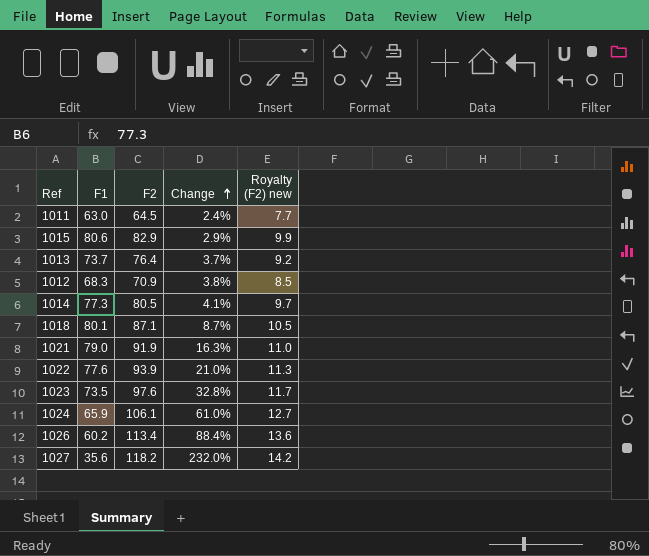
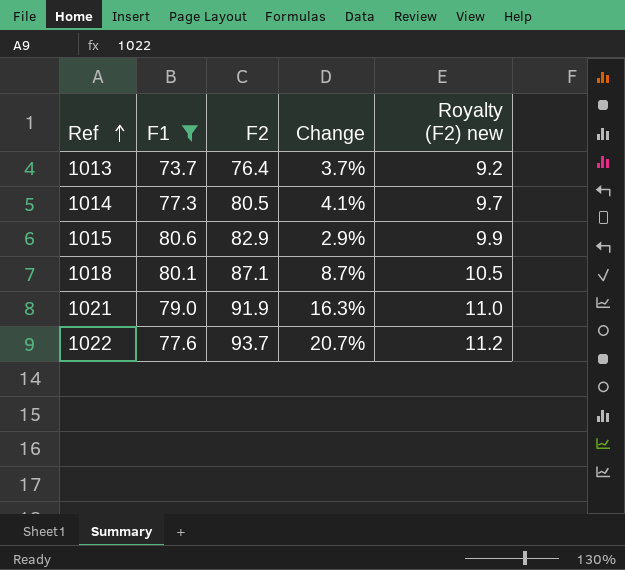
filter: none -> F1 >= 73.7
row order: Change ascending -> Ref ascending
1022 | F2: 93.9 -> 93.7
1022 | Change: 21.0% -> 20.7%
1022 | Royalty (F2) new: 11.3 -> 11.2

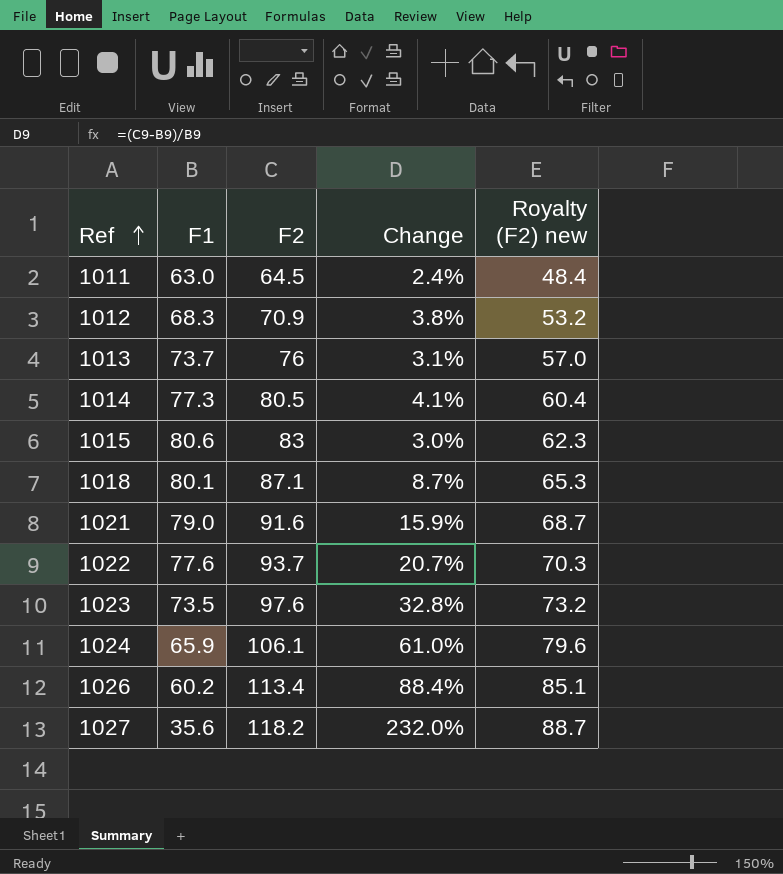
filter: F1 >= 73.7 -> none
column Royalty (F2) new | formula: [F2] * 0.12 -> [F2] * 0.75
1013 | F2: 76.4 -> 76
1013 | Change: 3.7% -> 3.1%
1015 | F2: 82.9 -> 83
1015 | Change: 2.9% -> 3.0%
1021 | F2: 91.9 -> 91.6
1021 | Change: 16.3% -> 15.9%

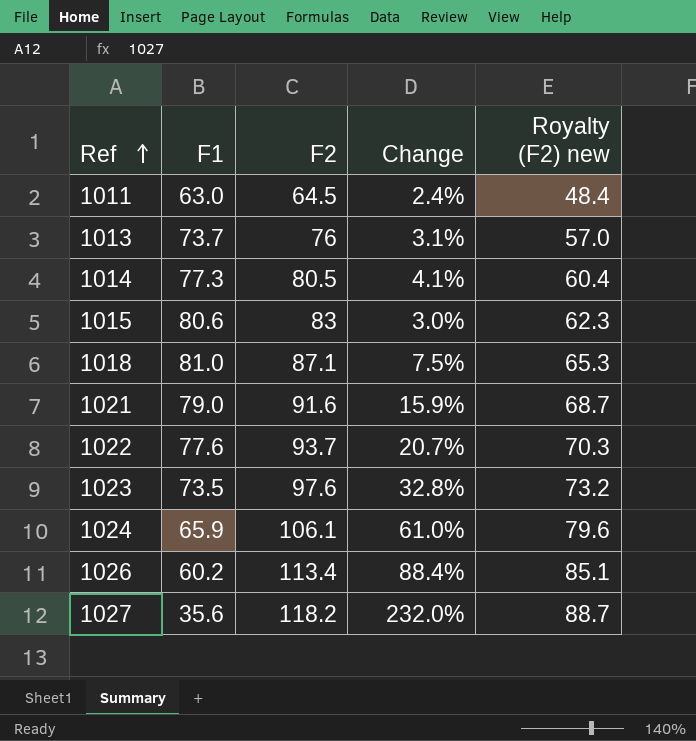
row 1012: 68.3 | 70.9 | 3.8% | 53.2 -> none
1018 | F1: 80.1 -> 81.0
1018 | Change: 8.7% -> 7.5%

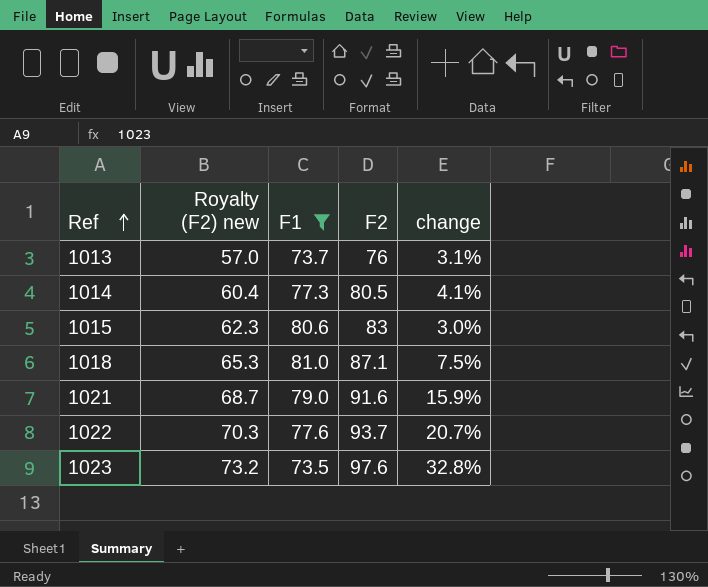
filter: none -> F1 >= 73.5
column Royalty (F2) new | position: 5 -> 2
column name: Change -> change

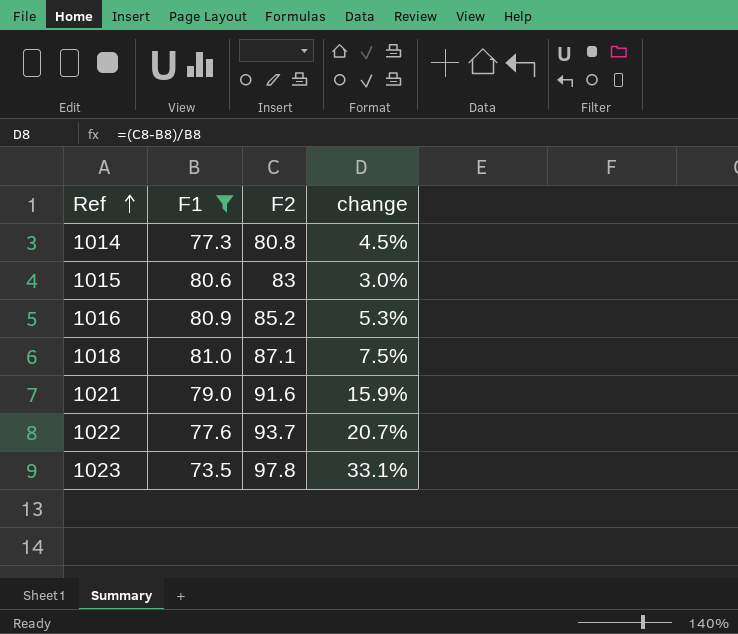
column Royalty (F2) new | formula: [F2] * 0.75 -> none
row 1013: 57.0 | 73.7 | 76 | 3.1% -> none
1014 | F2: 80.5 -> 80.8
1014 | change: 4.1% -> 4.5%
row 1016: none -> 80.9 | 85.2 | 5.3%
1023 | F2: 97.6 -> 97.8
1023 | change: 32.8% -> 33.1%

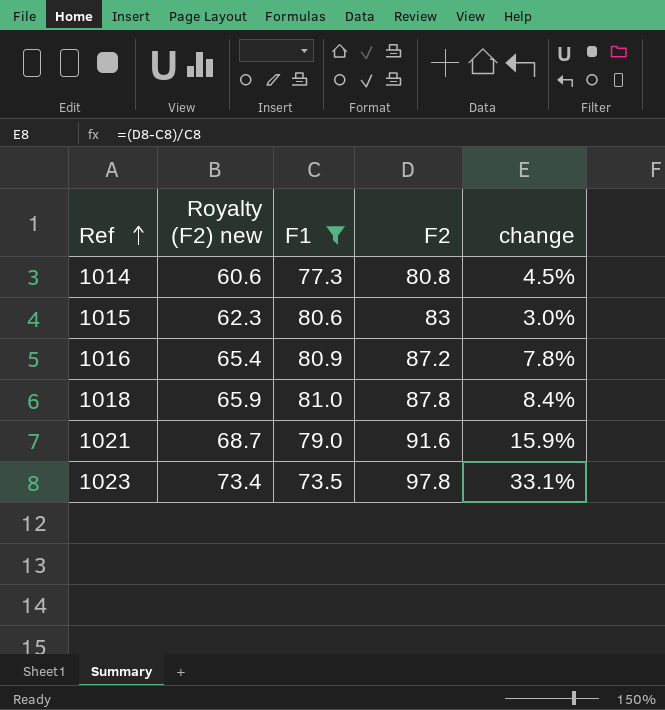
column Royalty (F2) new | formula: none -> [F2] * 0.75
row 1022: 77.6 | 93.7 | 20.7% -> none
1016 | F2: 85.2 -> 87.2
1016 | change: 5.3% -> 7.8%
1018 | F2: 87.1 -> 87.8
1018 | change: 7.5% -> 8.4%

